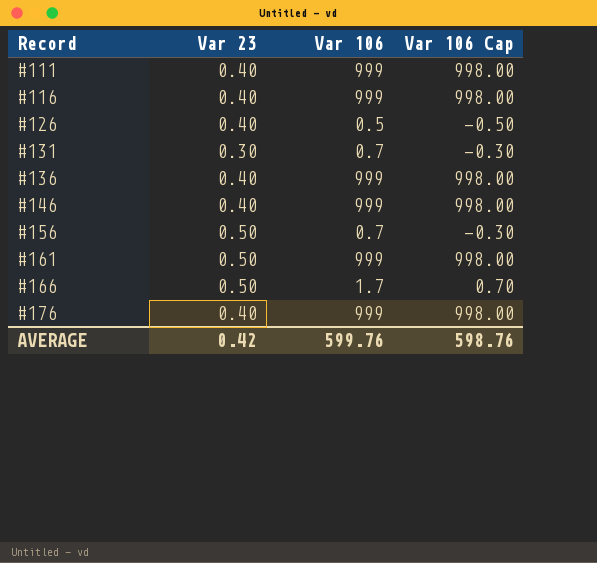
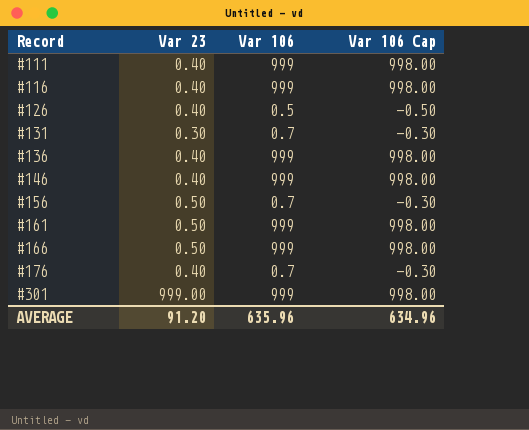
#166 | Var 106: 1.7 -> 999
#166 | Var 106 Cap: 0.70 -> 998.00
#176 | Var 106: 999 -> 0.7
#176 | Var 106 Cap: 998.00 -> -0.30
row #301: none -> 999.00 | 999 | 998.00
AVERAGE | Var 23: 0.42 -> 91.20
AVERAGE | Var 106: 599.76 -> 635.96
AVERAGE | Var 106 Cap: 598.76 -> 634.96

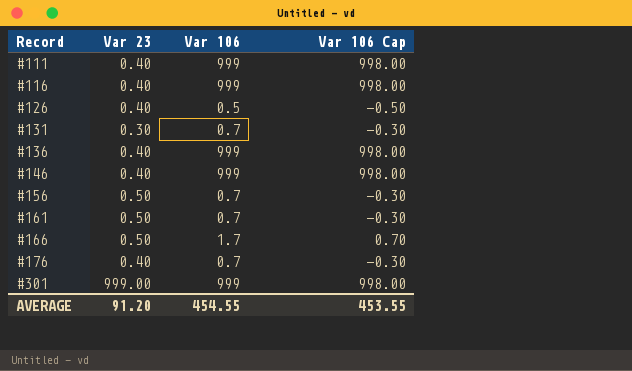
#161 | Var 106: 999 -> 0.7
#161 | Var 106 Cap: 998.00 -> -0.30
#166 | Var 106: 999 -> 1.7
#166 | Var 106 Cap: 998.00 -> 0.70
AVERAGE | Var 106: 635.96 -> 454.55
AVERAGE | Var 106 Cap: 634.96 -> 453.55

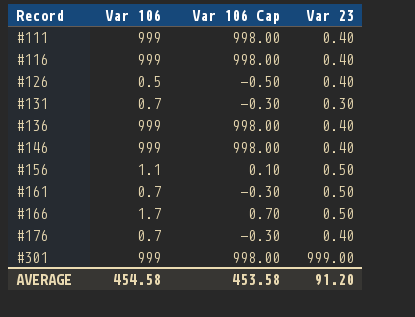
column Var 23 | position: 2 -> 4
#156 | Var 106: 0.7 -> 1.1
#156 | Var 106 Cap: -0.30 -> 0.10
AVERAGE | Var 106: 454.55 -> 454.58
AVERAGE | Var 106 Cap: 453.55 -> 453.58

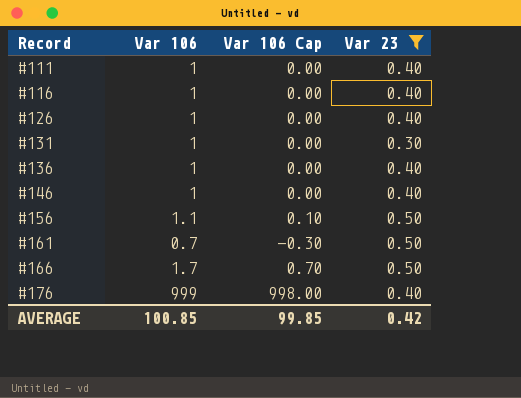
filter: none -> Var 23 != 999.00
#111 | Var 106: 999 -> 1
#111 | Var 106 Cap: 998.00 -> 0.00
#116 | Var 106: 999 -> 1
#116 | Var 106 Cap: 998.00 -> 0.00
#126 | Var 106: 0.5 -> 1
#126 | Var 106 Cap: -0.50 -> 0.00
#131 | Var 106: 0.7 -> 1
#131 | Var 106 Cap: -0.30 -> 0.00
#136 | Var 106: 999 -> 1
#136 | Var 106 Cap: 998.00 -> 0.00
#146 | Var 106: 999 -> 1
#146 | Var 106 Cap: 998.00 -> 0.00
#176 | Var 106: 0.7 -> 999
#176 | Var 106 Cap: -0.30 -> 998.00
AVERAGE | Var 106: 454.58 -> 100.85
AVERAGE | Var 106 Cap: 453.58 -> 99.85
AVERAGE | Var 23: 91.20 -> 0.42

